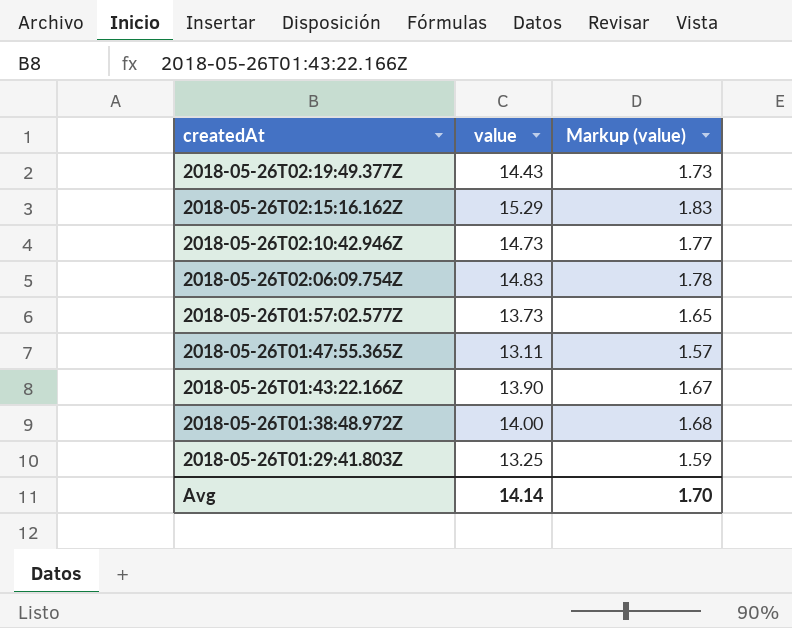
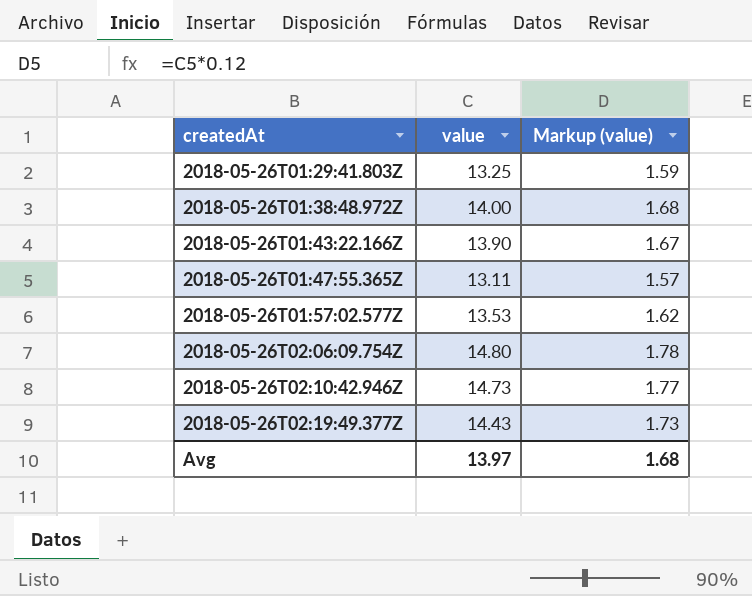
row order: createdAt descending -> createdAt ascending
row 2018-05-26T02:15:16.162Z: 15.29 | 1.83 -> none
2018-05-26T01:57:02.577Z | value: 13.73 -> 13.53
2018-05-26T01:57:02.577Z | Markup (value): 1.65 -> 1.62
2018-05-26T02:06:09.754Z | value: 14.83 -> 14.80
Avg | value: 14.14 -> 13.97
Avg | Markup (value): 1.70 -> 1.68

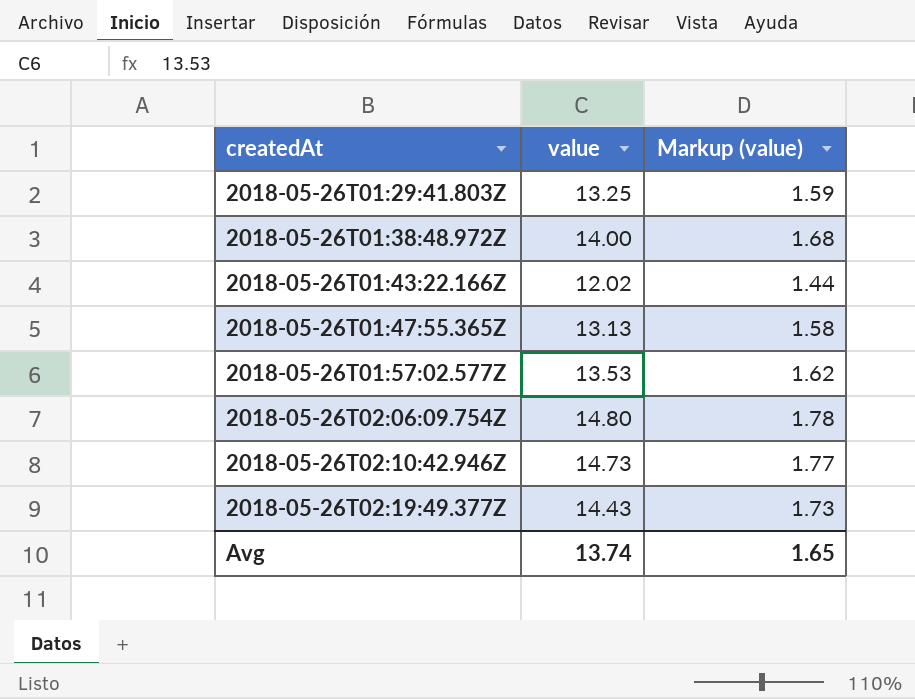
2018-05-26T01:43:22.166Z | value: 13.90 -> 12.02
2018-05-26T01:43:22.166Z | Markup (value): 1.67 -> 1.44
2018-05-26T01:47:55.365Z | value: 13.11 -> 13.13
2018-05-26T01:47:55.365Z | Markup (value): 1.57 -> 1.58
Avg | value: 13.97 -> 13.74
Avg | Markup (value): 1.68 -> 1.65

